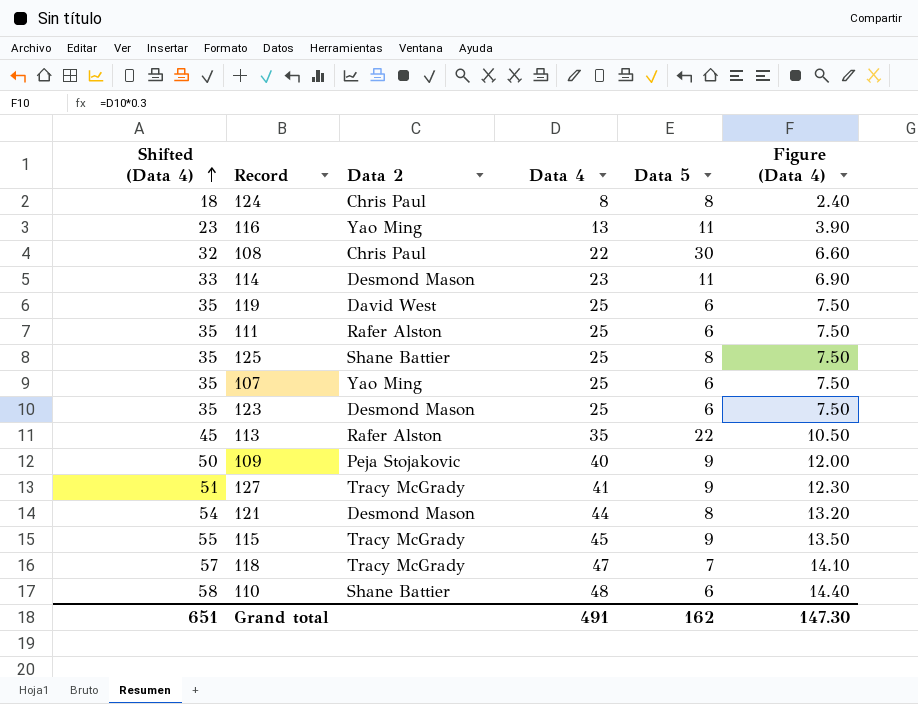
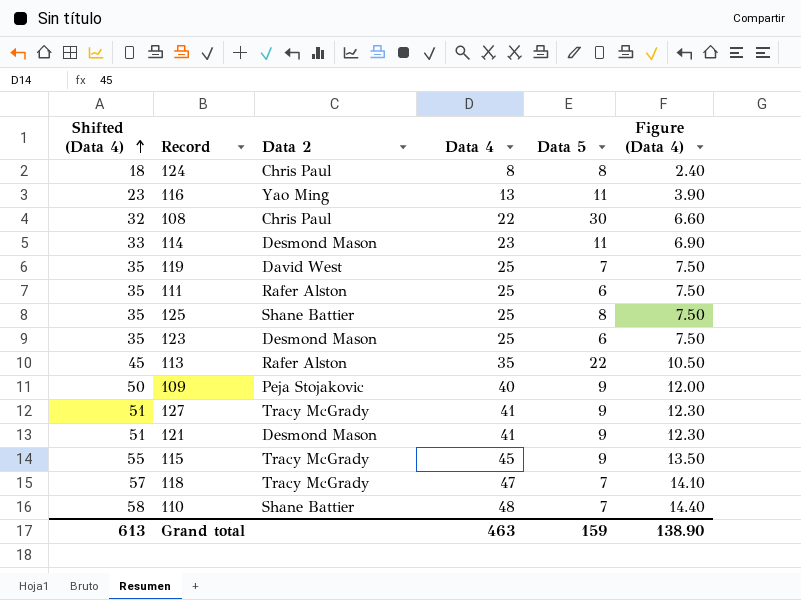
row 107: 35 | Yao Ming | 25 | 6 | 7.50 -> none
119 | Data 5: 6 -> 7
121 | Shifted (Data 4): 54 -> 51
121 | Data 4: 44 -> 41
121 | Data 5: 8 -> 9
121 | Figure (Data 4): 13.20 -> 12.30
110 | Data 5: 6 -> 7
Grand total | Shifted (Data 4): 651 -> 613
Grand total | Data 4: 491 -> 463
Grand total | Data 5: 162 -> 159
Grand total | Figure (Data 4): 147.30 -> 138.90

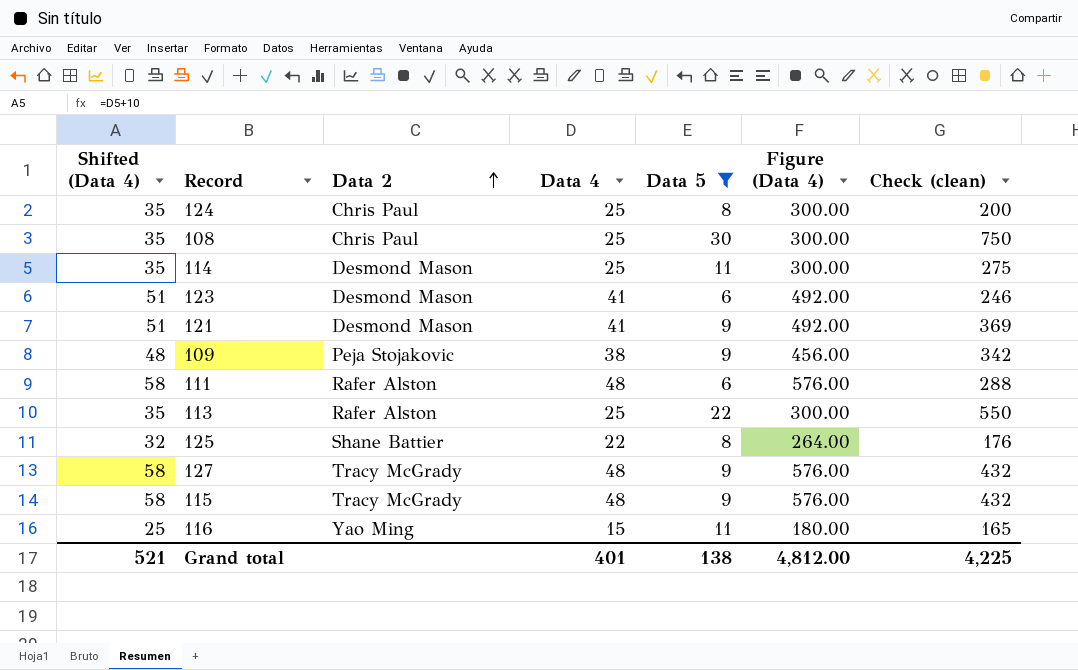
filter: none -> Data 5 != 7
row order: Shifted (Data 4) ascending -> Data 2 ascending
column Figure (Data 4) | formula: [Data 4] * 0.3 -> [Data 4] * 12
column Check (clean) | formula: none -> [Data 4] * [Data 5]
124 | Shifted (Data 4): 18 -> 35
124 | Data 4: 8 -> 25
108 | Shifted (Data 4): 32 -> 35
108 | Data 4: 22 -> 25
114 | Shifted (Data 4): 33 -> 35
114 | Data 4: 23 -> 25
123 | Shifted (Data 4): 35 -> 51
123 | Data 4: 25 -> 41
109 | Shifted (Data 4): 50 -> 48
109 | Data 4: 40 -> 38
111 | Shifted (Data 4): 35 -> 58
111 | Data 4: 25 -> 48
113 | Shifted (Data 4): 45 -> 35
113 | Data 4: 35 -> 25
125 | Shifted (Data 4): 35 -> 32
125 | Data 4: 25 -> 22
127 | Shifted (Data 4): 51 -> 58
127 | Data 4: 41 -> 48
115 | Shifted (Data 4): 55 -> 58
115 | Data 4: 45 -> 48
116 | Shifted (Data 4): 23 -> 25
116 | Data 4: 13 -> 15
Grand total | Shifted (Data 4): 613 -> 521
Grand total | Data 4: 463 -> 401
Grand total | Data 5: 159 -> 138
Grand total | Figure (Data 4): 138.90 -> 4,812.00

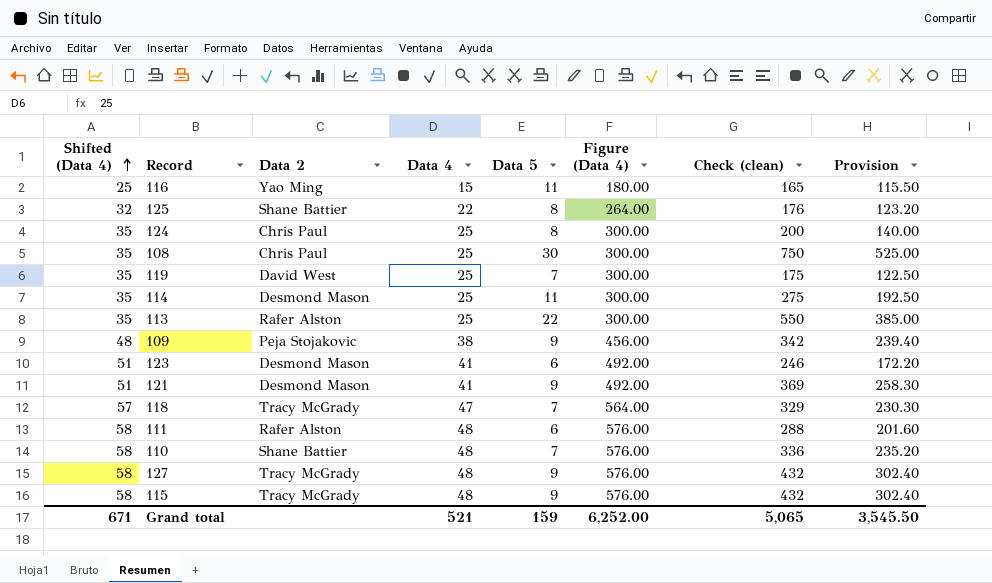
filter: Data 5 != 7 -> none
row order: Data 2 ascending -> Shifted (Data 4) ascending
column Provision | formula: none -> [Check (clean)] * 0.7
Grand total | Shifted (Data 4): 521 -> 671
Grand total | Data 4: 401 -> 521
Grand total | Data 5: 138 -> 159
Grand total | Figure (Data 4): 4,812.00 -> 6,252.00
Grand total | Check (clean): 4,225 -> 5,065

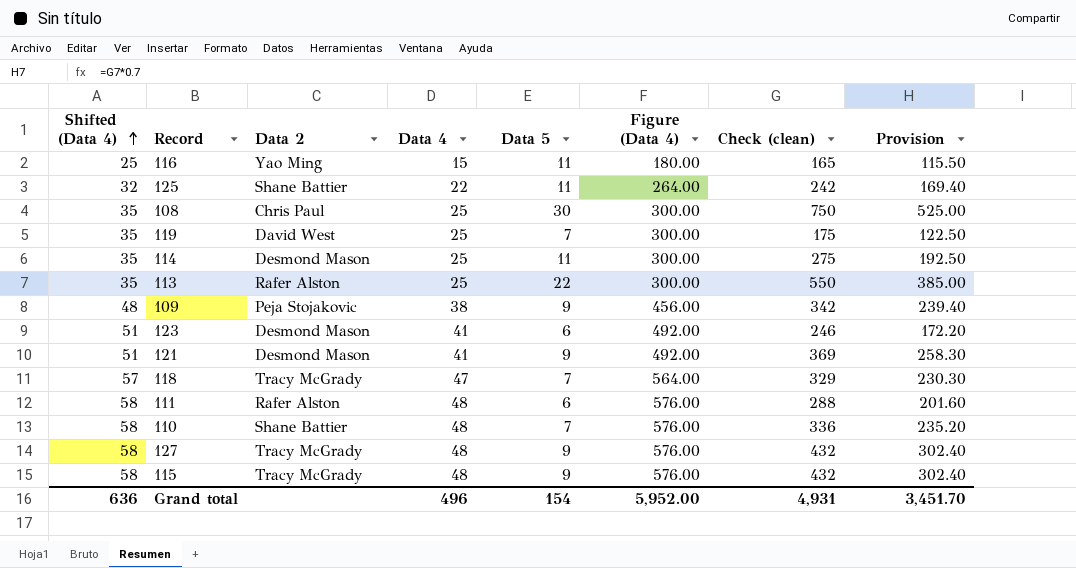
row 124: 35 | Chris Paul | 25 | 8 | 300.00 | 200 | 140.00 -> none
125 | Data 5: 8 -> 11
125 | Check (clean): 176 -> 242
125 | Provision: 123.20 -> 169.40
Grand total | Shifted (Data 4): 671 -> 636
Grand total | Data 4: 521 -> 496
Grand total | Data 5: 159 -> 154
Grand total | Figure (Data 4): 6,252.00 -> 5,952.00
Grand total | Check (clean): 5,065 -> 4,931
Grand total | Provision: 3,545.50 -> 3,451.70

